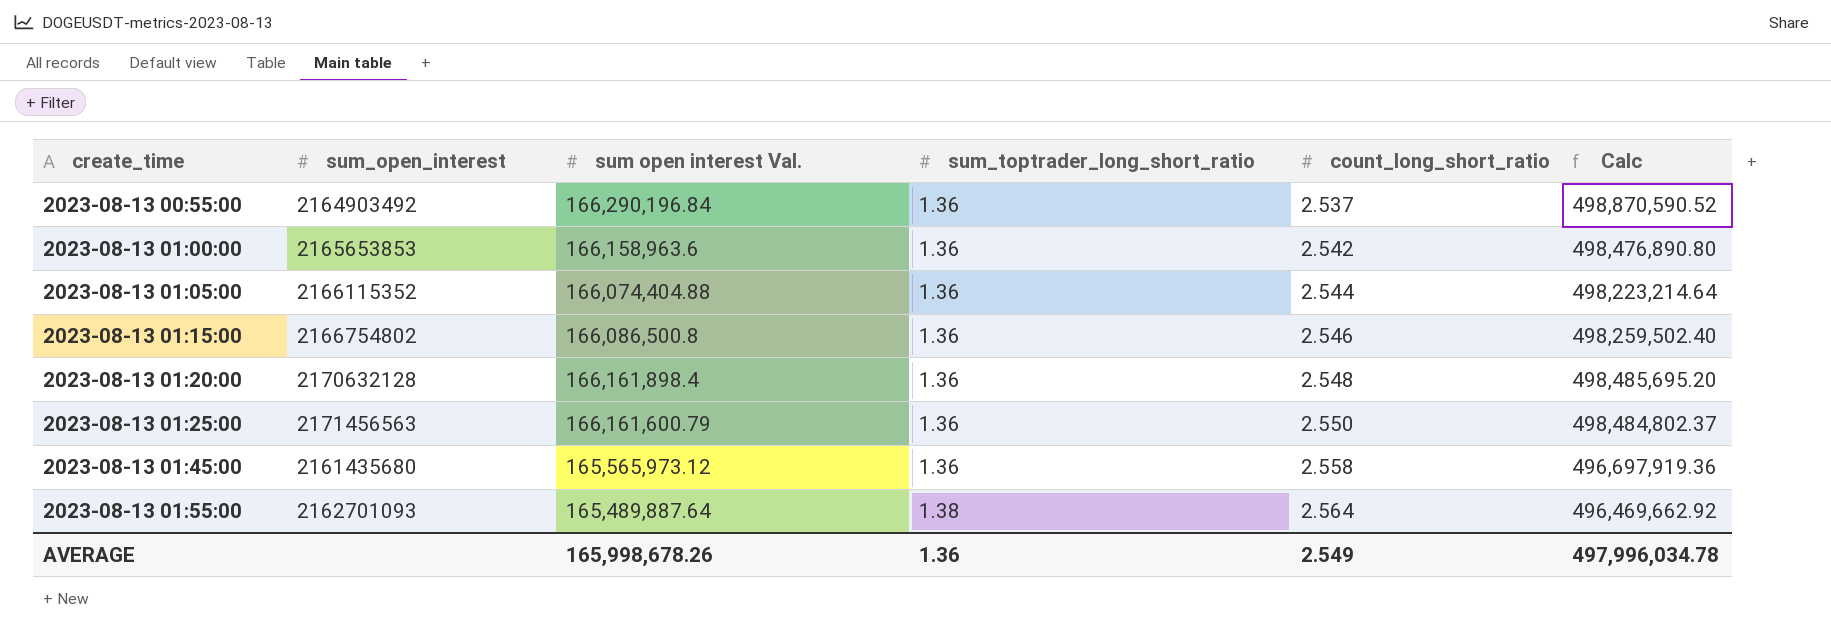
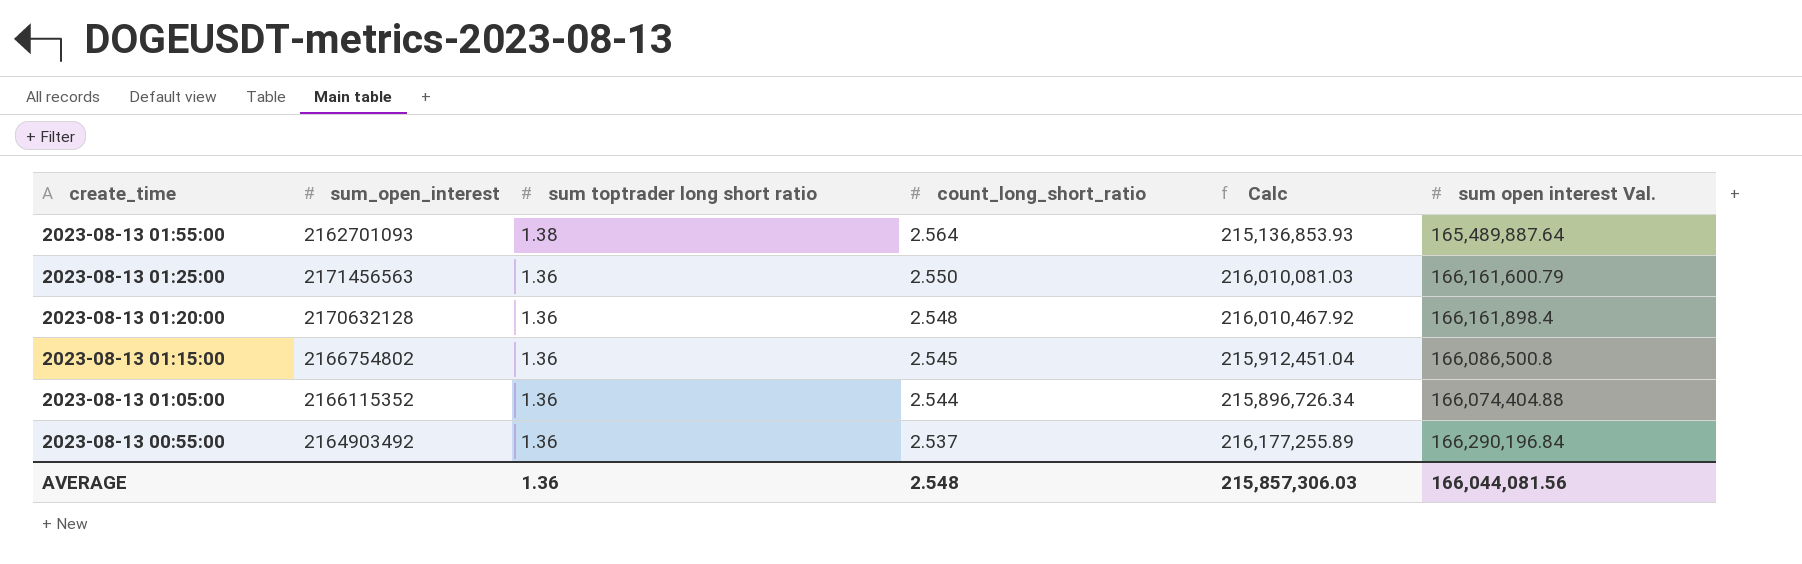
row order: create_time ascending -> create_time descending
column name: sum_toptrader_long_short_ratio -> sum toptrader long short ratio
column Calc | formula: [sum open interest Val.] * 3 -> [sum open interest Val.] * 1.3
column sum open interest Val. | position: 3 -> 6
row 2023-08-13 01:00:00: 2165653853 | 166,158,963.6 | 1.36 | 2.542 | 498,476,890.80 -> none
row 2023-08-13 01:45:00: 2161435680 | 165,565,973.12 | 1.36 | 2.558 | 496,697,919.36 -> none
2023-08-13 01:15:00 | count_long_short_ratio: 2.546 -> 2.545
AVERAGE | count_long_short_ratio: 2.549 -> 2.548
AVERAGE | Calc: 497,996,034.78 -> 215,857,306.03
AVERAGE | sum open interest Val.: 165,998,678.26 -> 166,044,081.56

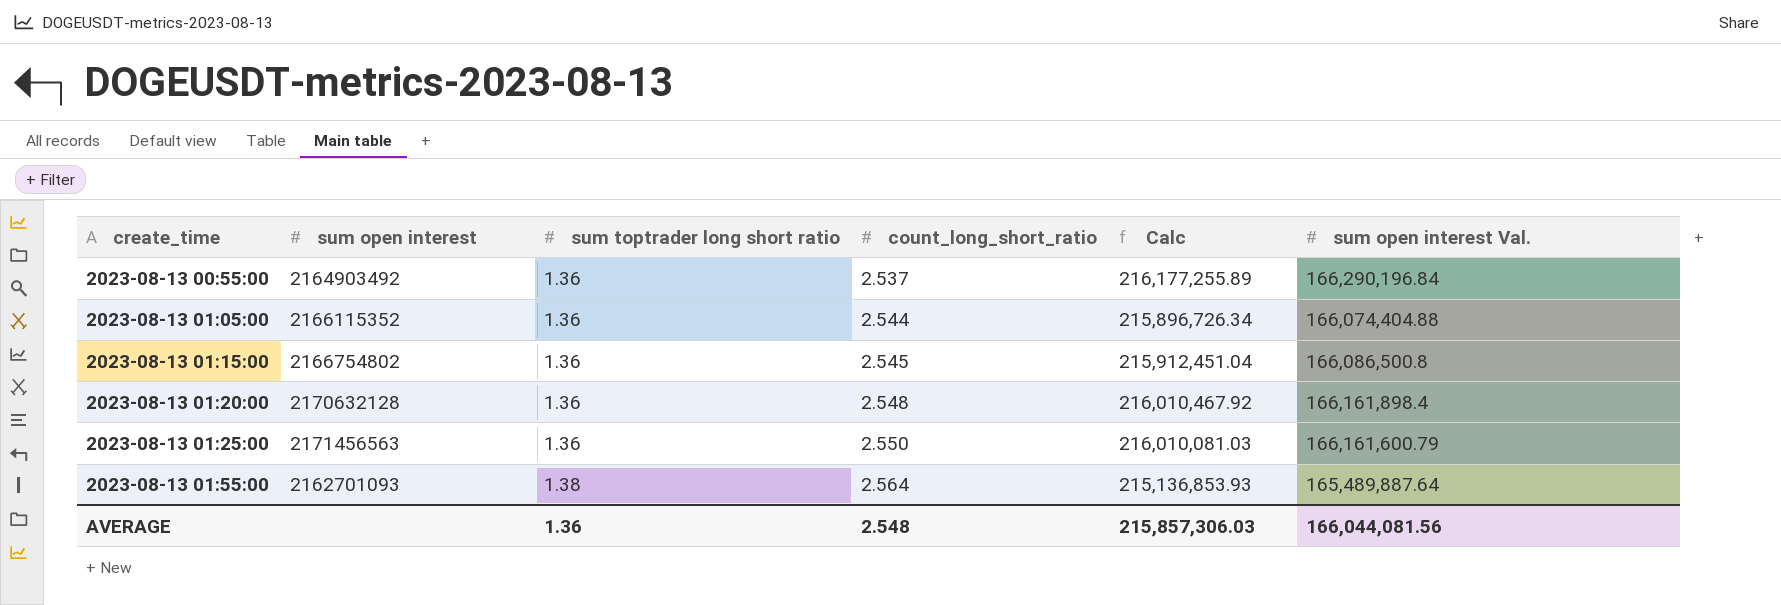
row order: create_time descending -> create_time ascending
column name: sum_open_interest -> sum open interest

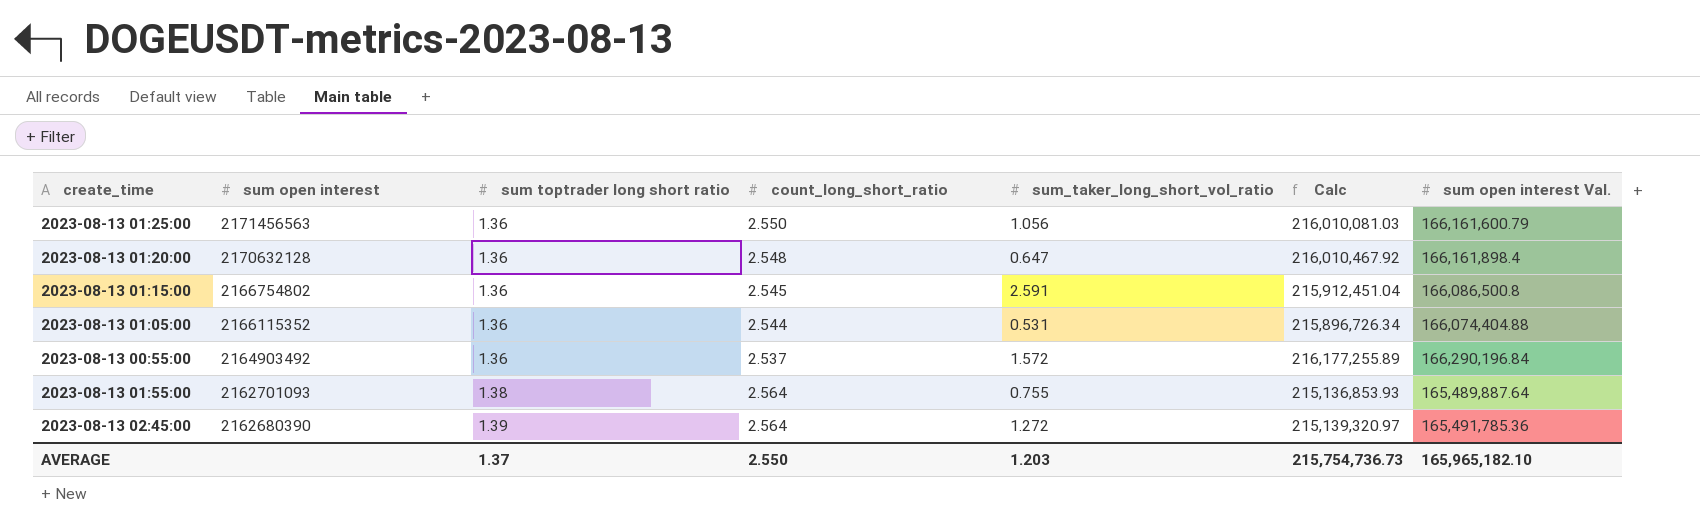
row order: create_time ascending -> sum open interest descending
column sum_taker_long_short_vol_ratio | position: none -> 5
row 2023-08-13 02:45:00: none -> 2162680390 | 1.39 | 2.564 | 1.272 | 215,139,320.97 | 165,491,785.36
AVERAGE | sum toptrader long short ratio: 1.36 -> 1.37
AVERAGE | count_long_short_ratio: 2.548 -> 2.550
AVERAGE | Calc: 215,857,306.03 -> 215,754,736.73
AVERAGE | sum open interest Val.: 166,044,081.56 -> 165,965,182.10

